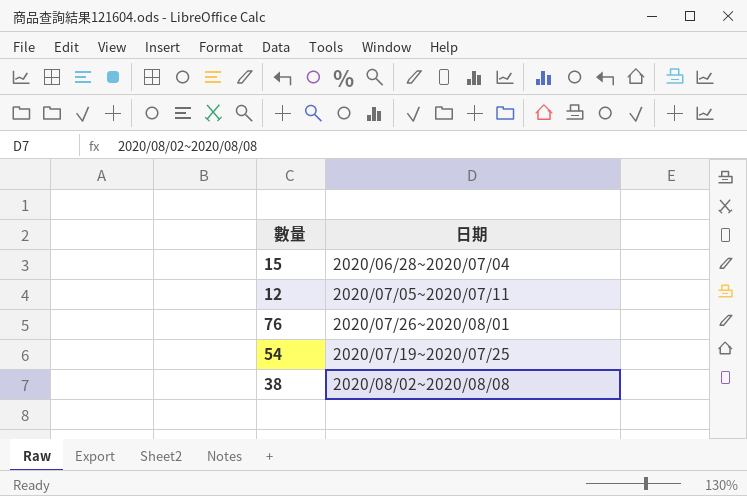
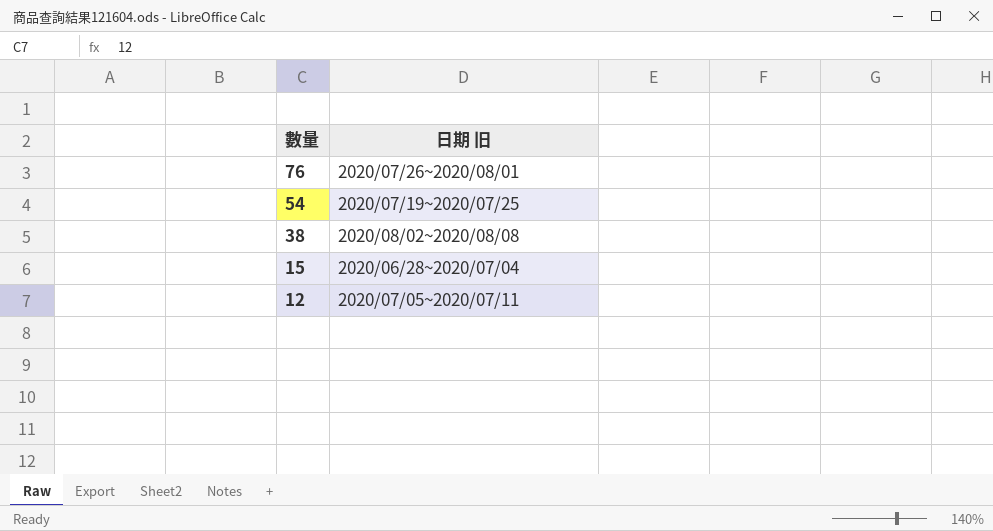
row order: none -> 數量 descending
column name: 日期 -> 日期 旧

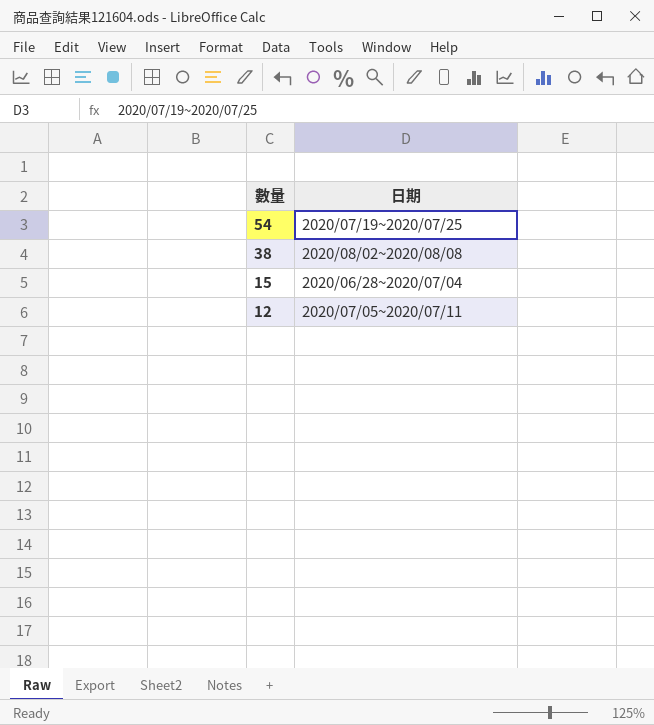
column name: 日期 旧 -> 日期
row 76: 2020/07/26~2020/08/01 -> none

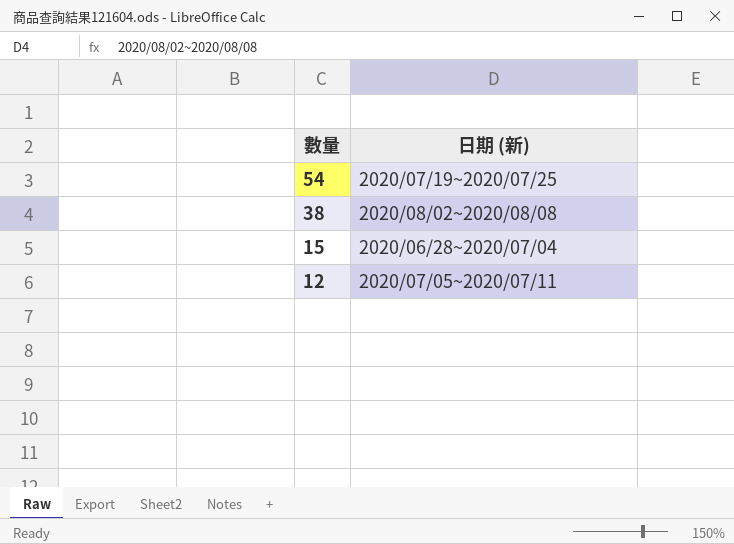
column name: 日期 -> 日期 (新)

